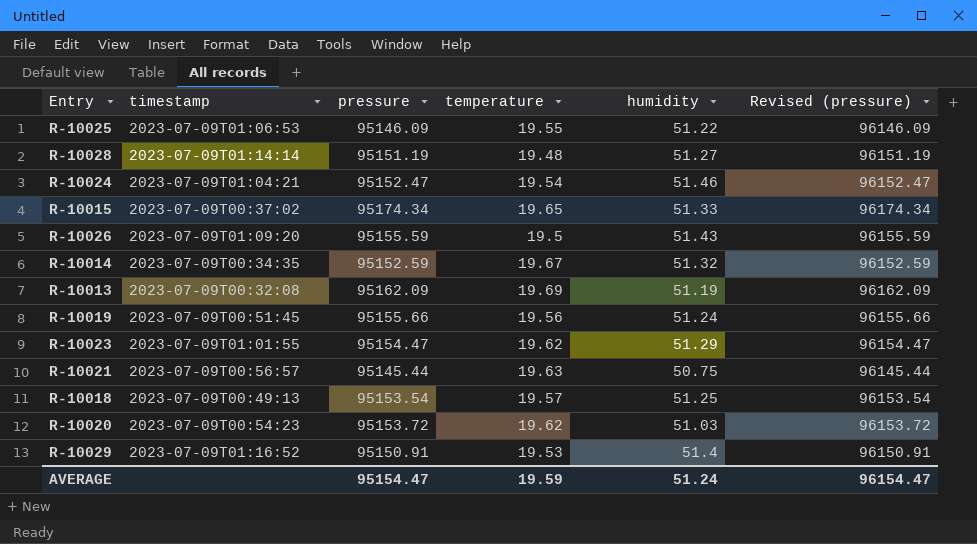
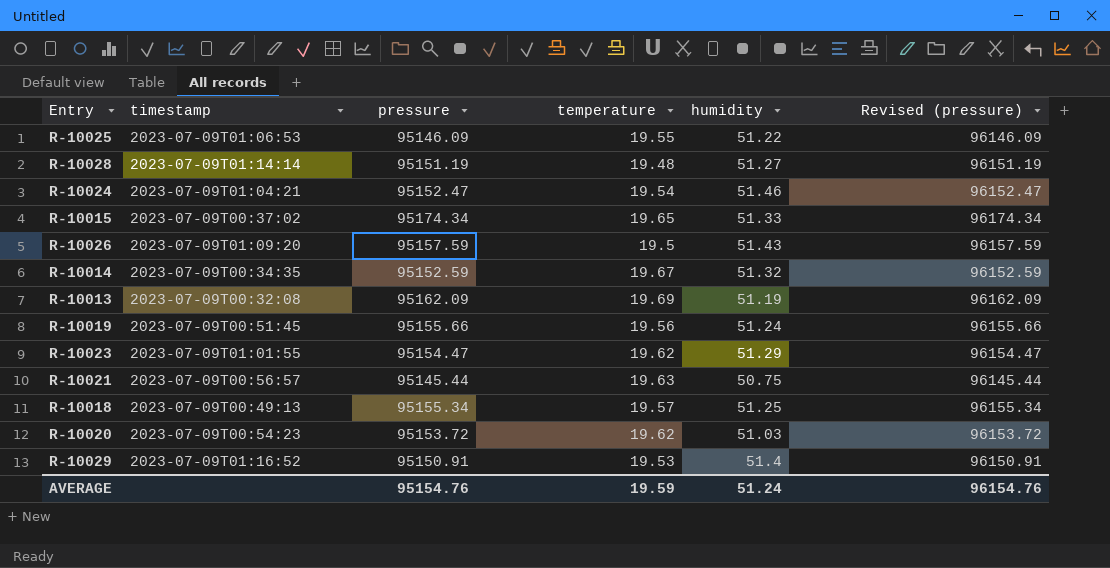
R-10026 | pressure: 95155.59 -> 95157.59
R-10026 | Revised (pressure): 96155.59 -> 96157.59
R-10018 | pressure: 95153.54 -> 95155.34
R-10018 | Revised (pressure): 96153.54 -> 96155.34
AVERAGE | pressure: 95154.47 -> 95154.76
AVERAGE | Revised (pressure): 96154.47 -> 96154.76

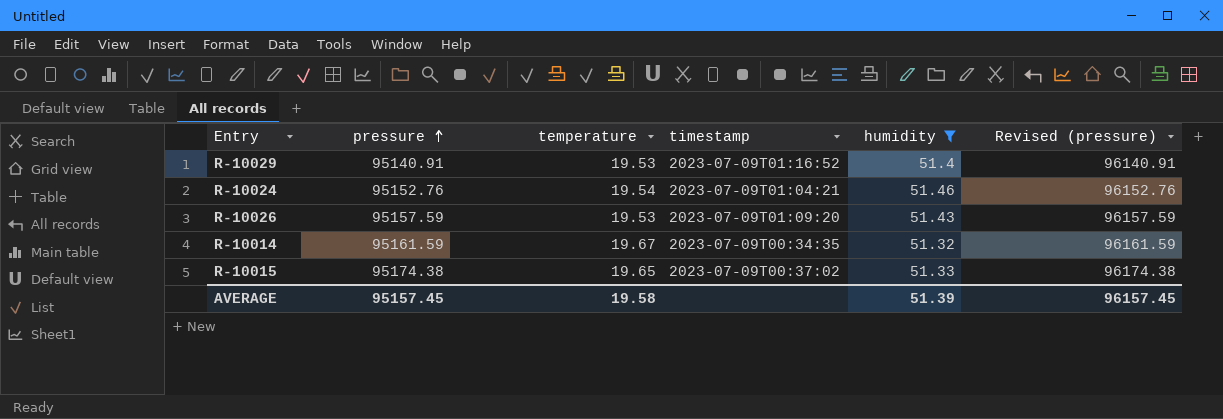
filter: none -> humidity >= 51.32
row order: none -> pressure ascending
column timestamp | position: 2 -> 4
R-10029 | pressure: 95150.91 -> 95140.91
R-10029 | Revised (pressure): 96150.91 -> 96140.91
R-10024 | pressure: 95152.47 -> 95152.76
R-10024 | Revised (pressure): 96152.47 -> 96152.76
R-10026 | temperature: 19.5 -> 19.53
R-10014 | pressure: 95152.59 -> 95161.59
R-10014 | Revised (pressure): 96152.59 -> 96161.59
R-10015 | pressure: 95174.34 -> 95174.38
R-10015 | Revised (pressure): 96174.34 -> 96174.38
AVERAGE | pressure: 95154.76 -> 95157.45
AVERAGE | temperature: 19.59 -> 19.58
AVERAGE | humidity: 51.24 -> 51.39
AVERAGE | Revised (pressure): 96154.76 -> 96157.45

